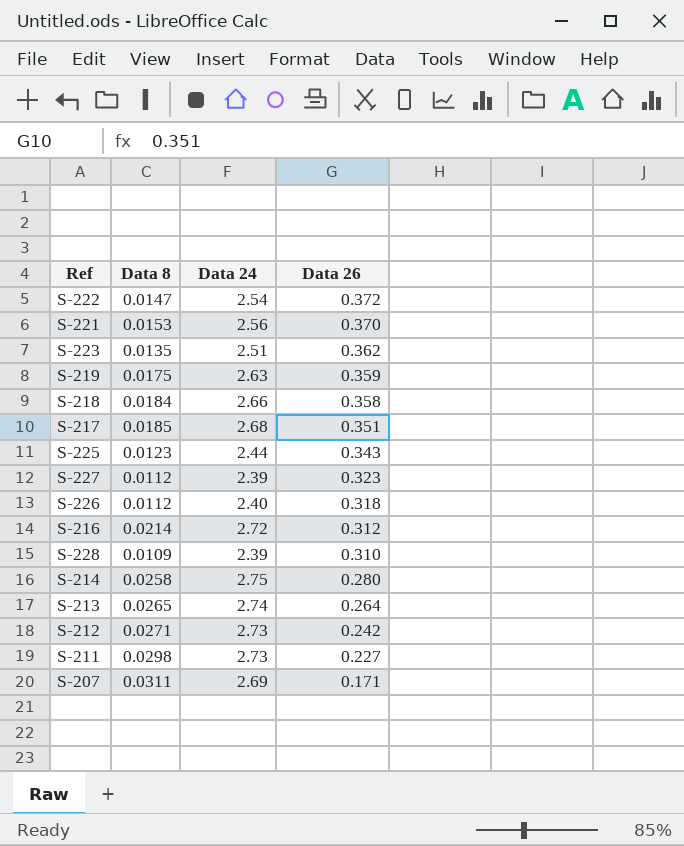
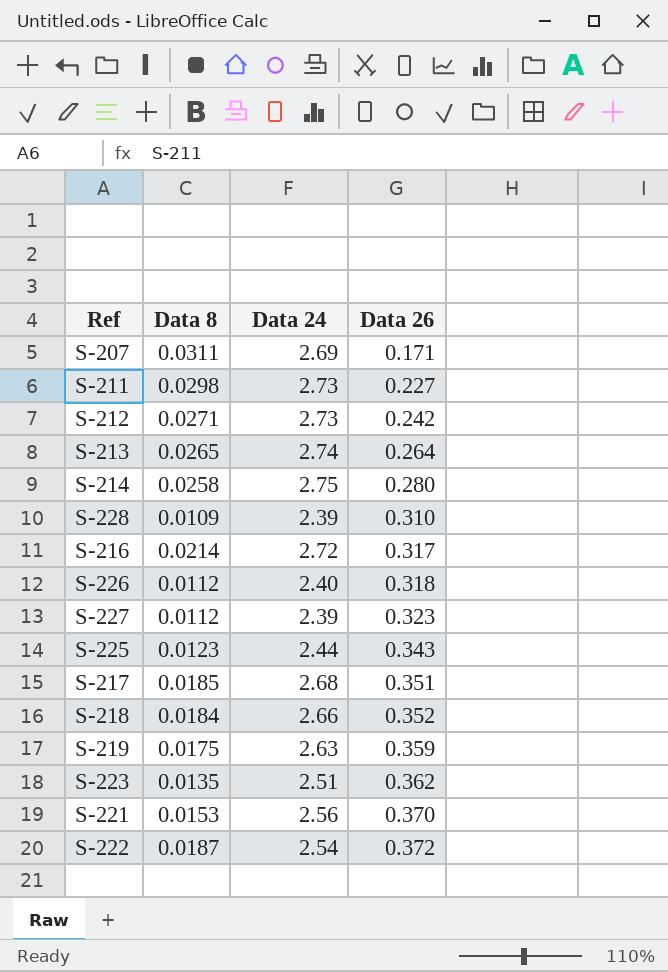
row order: Data 26 descending -> Data 26 ascending
S-216 | Data 26: 0.312 -> 0.317
S-218 | Data 26: 0.358 -> 0.352
S-222 | Data 8: 0.0147 -> 0.0187

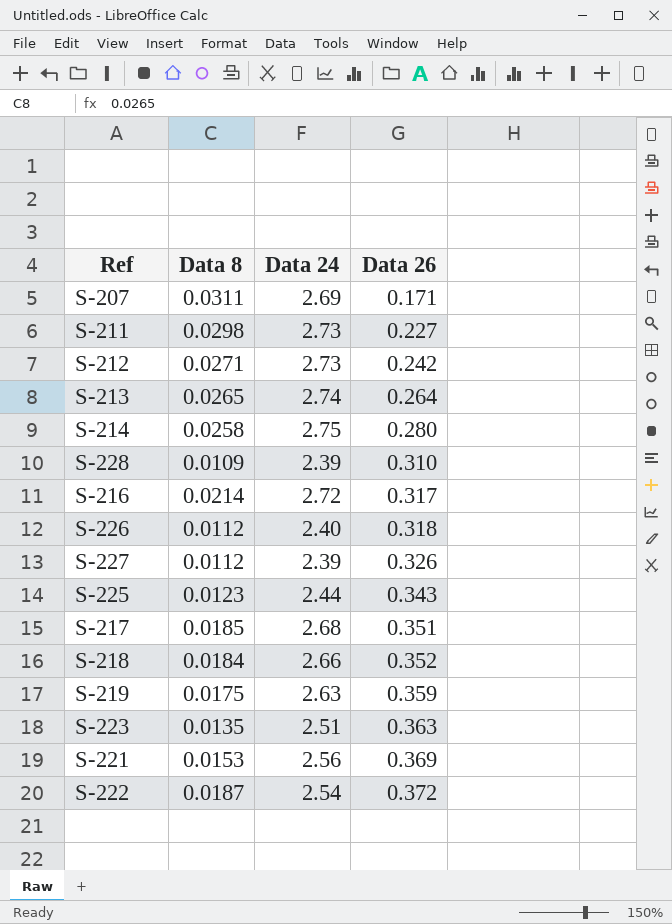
S-227 | Data 26: 0.323 -> 0.326
S-223 | Data 26: 0.362 -> 0.363
S-221 | Data 26: 0.370 -> 0.369

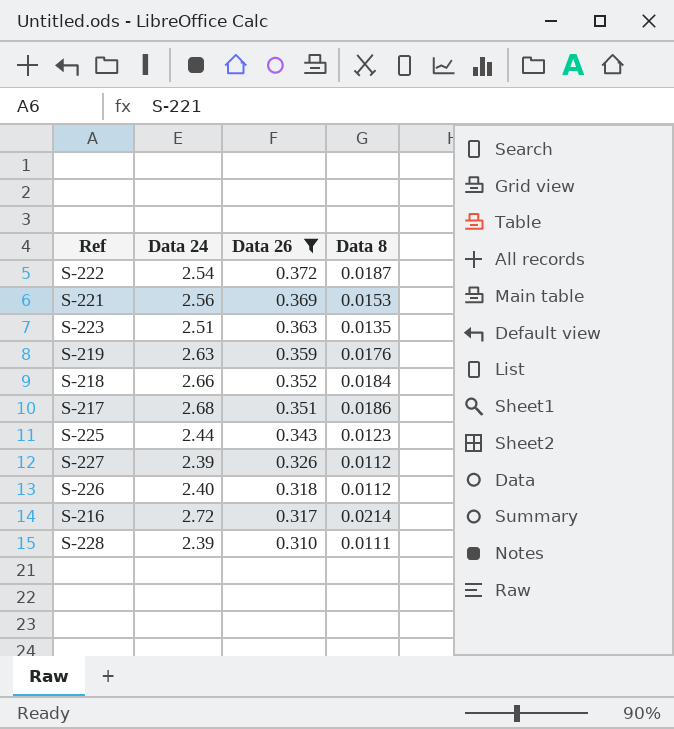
filter: none -> Data 26 >= 0.310
row order: Data 26 ascending -> Data 26 descending
column Data 8 | position: 2 -> 4
S-219 | Data 8: 0.0175 -> 0.0176
S-217 | Data 8: 0.0185 -> 0.0186
S-228 | Data 8: 0.0109 -> 0.0111

